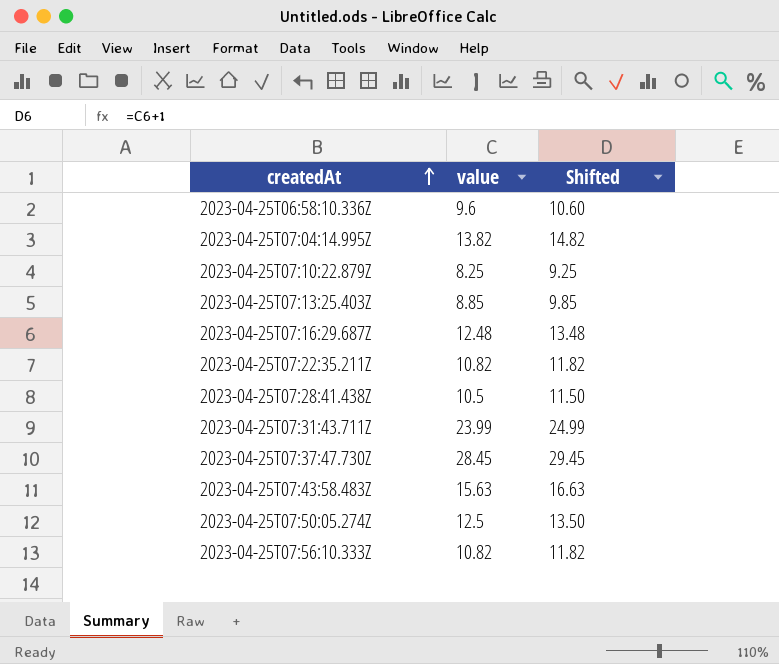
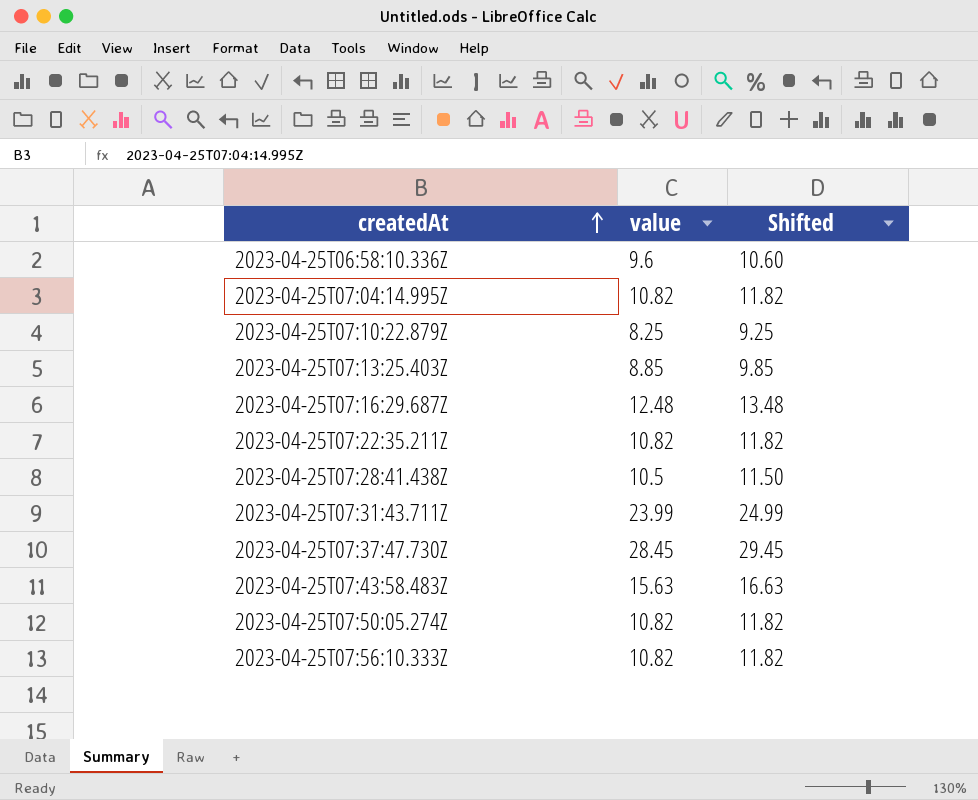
2023-04-25T07:04:14.995Z | value: 13.82 -> 10.82
2023-04-25T07:04:14.995Z | Shifted: 14.82 -> 11.82
2023-04-25T07:50:05.274Z | value: 12.5 -> 10.82
2023-04-25T07:50:05.274Z | Shifted: 13.50 -> 11.82

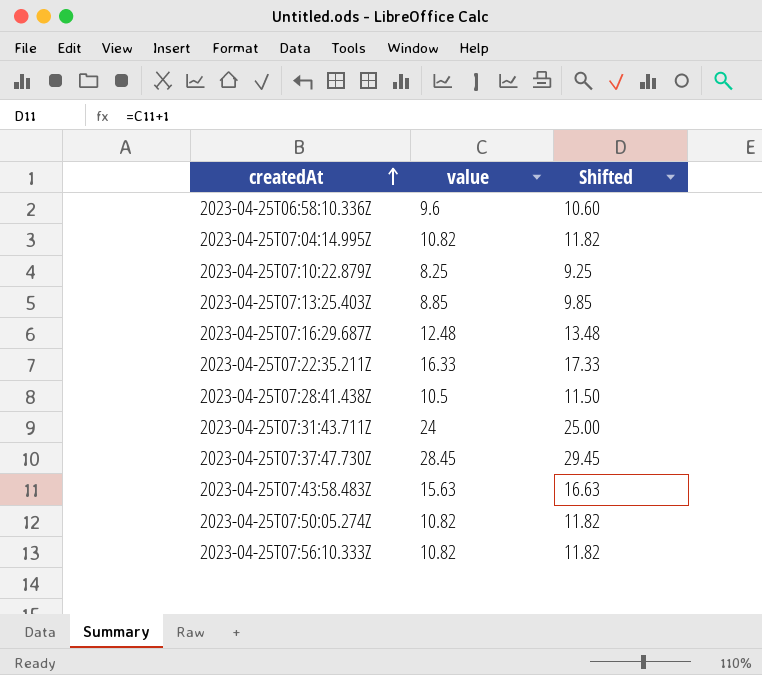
2023-04-25T07:22:35.211Z | value: 10.82 -> 16.33
2023-04-25T07:22:35.211Z | Shifted: 11.82 -> 17.33
2023-04-25T07:31:43.711Z | value: 23.99 -> 24
2023-04-25T07:31:43.711Z | Shifted: 24.99 -> 25.00

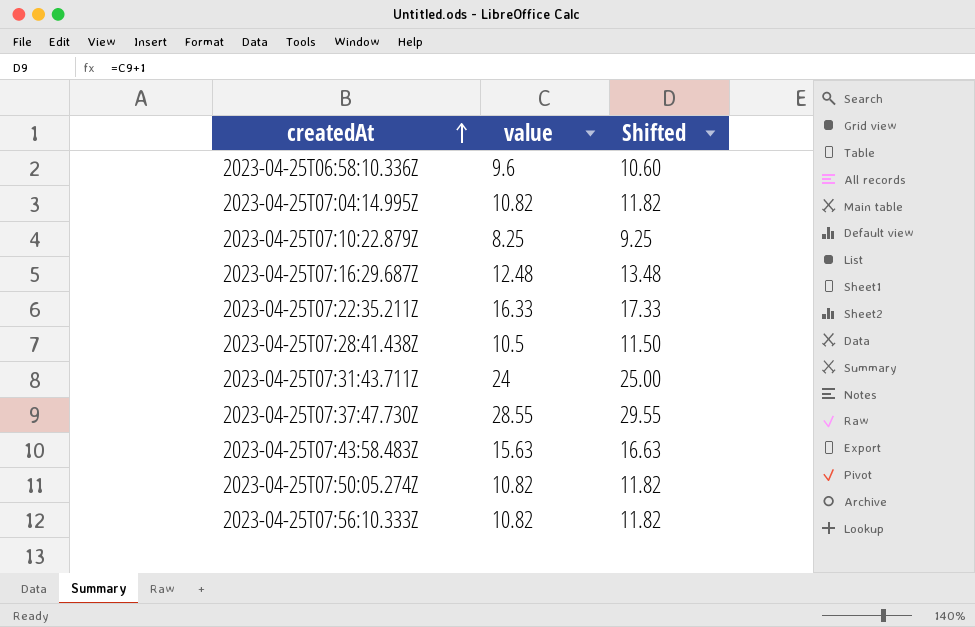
row 2023-04-25T07:13:25.403Z: 8.85 | 9.85 -> none
2023-04-25T07:37:47.730Z | value: 28.45 -> 28.55
2023-04-25T07:37:47.730Z | Shifted: 29.45 -> 29.55

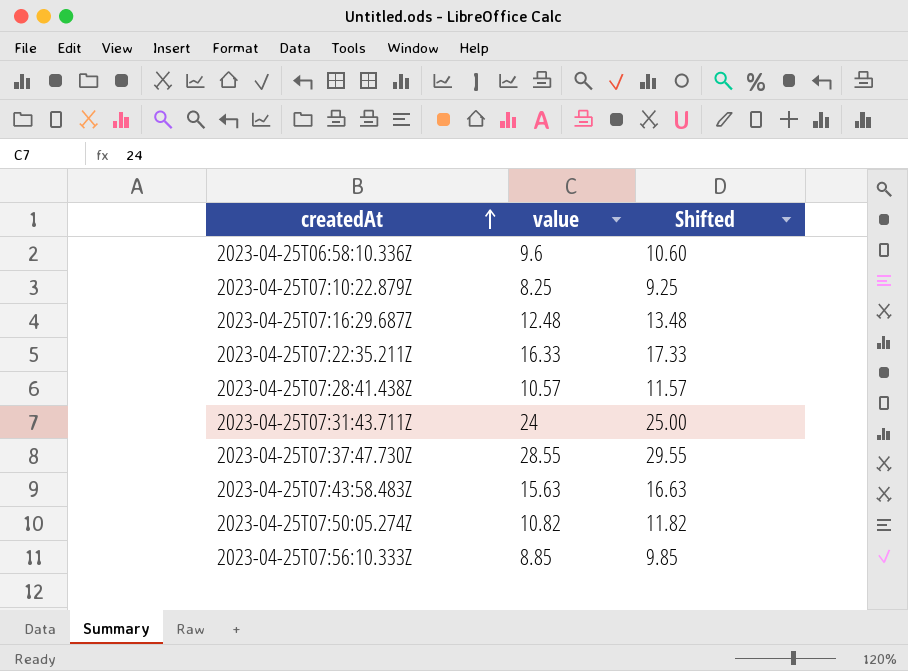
row 2023-04-25T07:04:14.995Z: 10.82 | 11.82 -> none
2023-04-25T07:28:41.438Z | value: 10.5 -> 10.57
2023-04-25T07:28:41.438Z | Shifted: 11.50 -> 11.57
2023-04-25T07:56:10.333Z | value: 10.82 -> 8.85
2023-04-25T07:56:10.333Z | Shifted: 11.82 -> 9.85

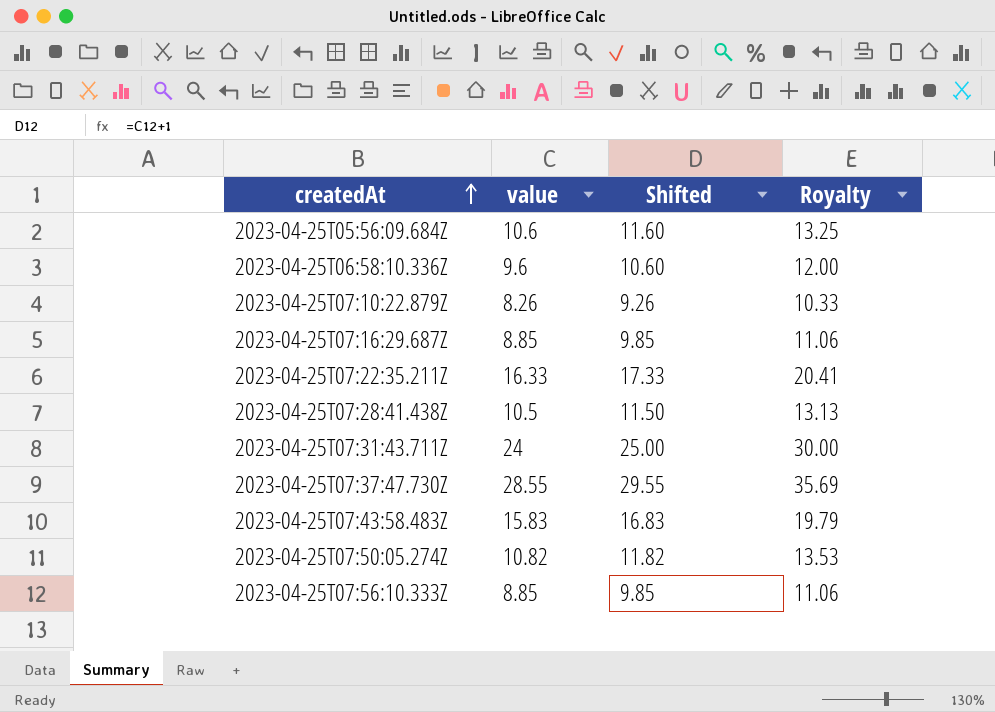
column Royalty | formula: none -> [value] * 1.25
row 2023-04-25T05:56:09.684Z: none -> 10.6 | 11.60 | 13.25
2023-04-25T07:10:22.879Z | value: 8.25 -> 8.26
2023-04-25T07:10:22.879Z | Shifted: 9.25 -> 9.26
2023-04-25T07:16:29.687Z | value: 12.48 -> 8.85
2023-04-25T07:16:29.687Z | Shifted: 13.48 -> 9.85
2023-04-25T07:28:41.438Z | value: 10.57 -> 10.5
2023-04-25T07:28:41.438Z | Shifted: 11.57 -> 11.50
2023-04-25T07:43:58.483Z | value: 15.63 -> 15.83
2023-04-25T07:43:58.483Z | Shifted: 16.63 -> 16.83

